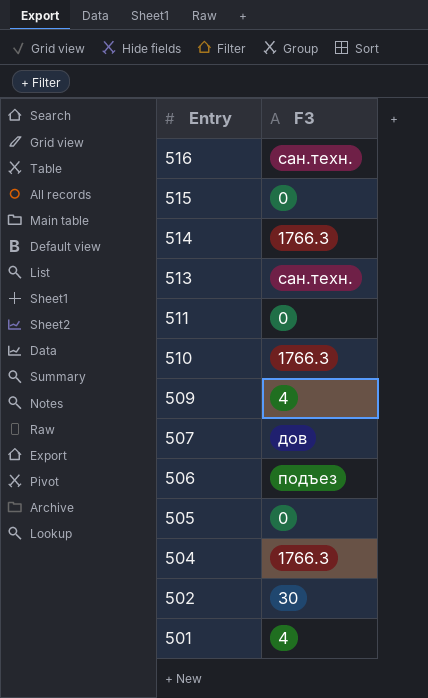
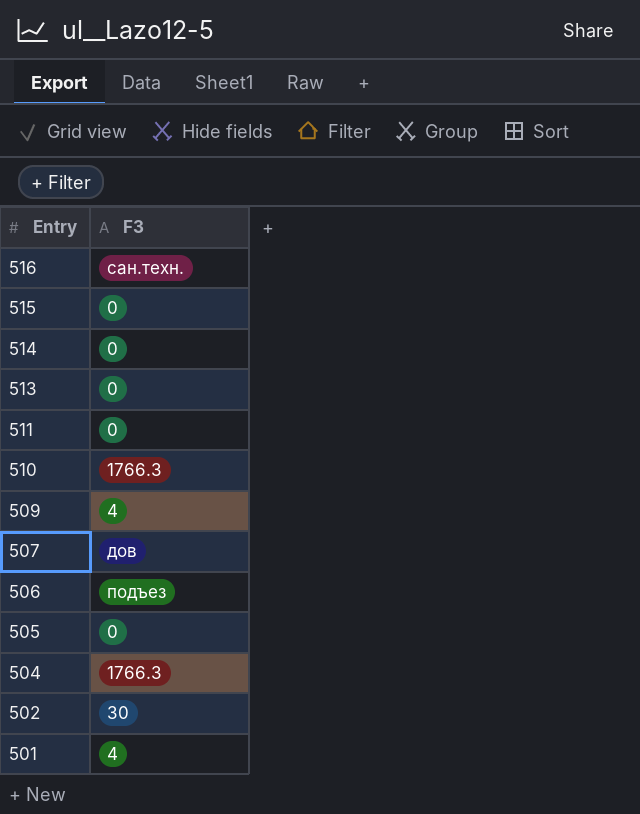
514 | F3: 1766.3 -> 0
513 | F3: сан.техн. -> 0

